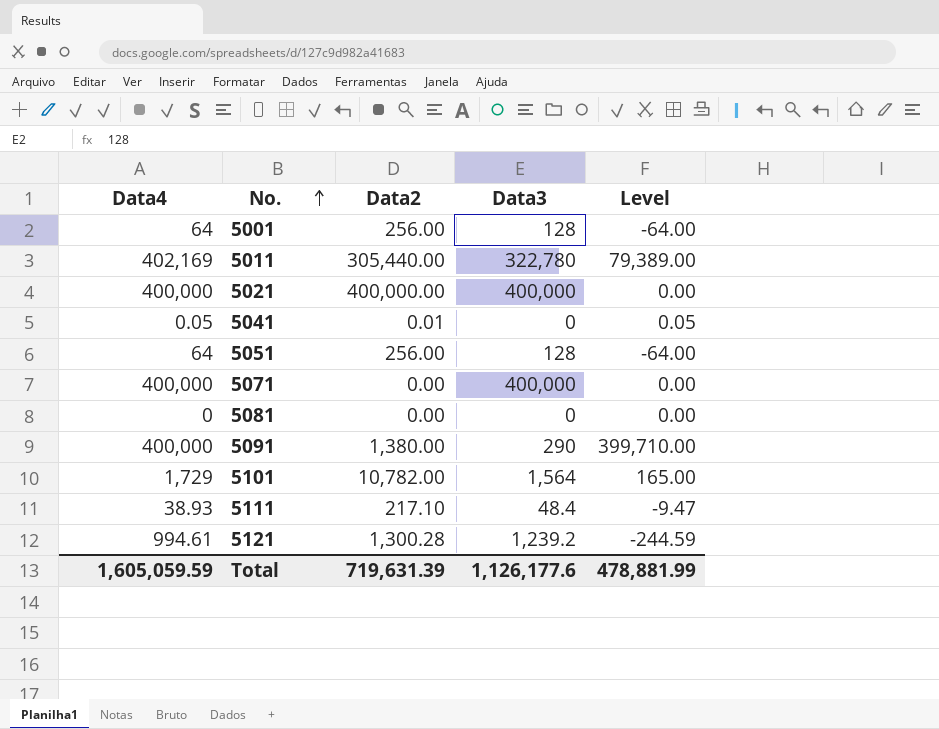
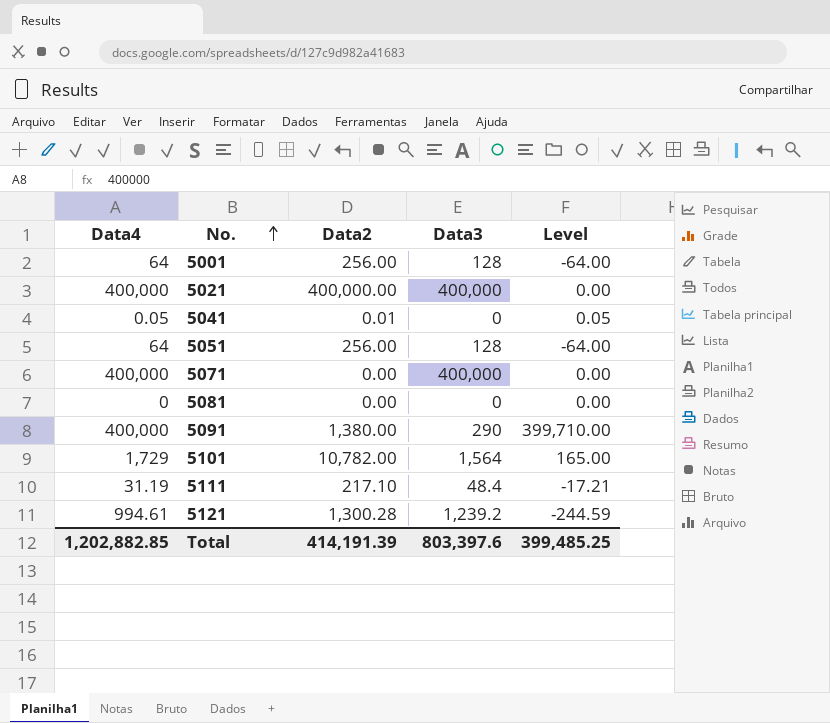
row 5011: 402,169 | 305,440.00 | 322,780 | 79,389.00 -> none
5111 | Data4: 38.93 -> 31.19
5111 | Level: -9.47 -> -17.21
Total | Data4: 1,605,059.59 -> 1,202,882.85
Total | Data2: 719,631.39 -> 414,191.39
Total | Data3: 1,126,177.6 -> 803,397.6
Total | Level: 478,881.99 -> 399,485.25

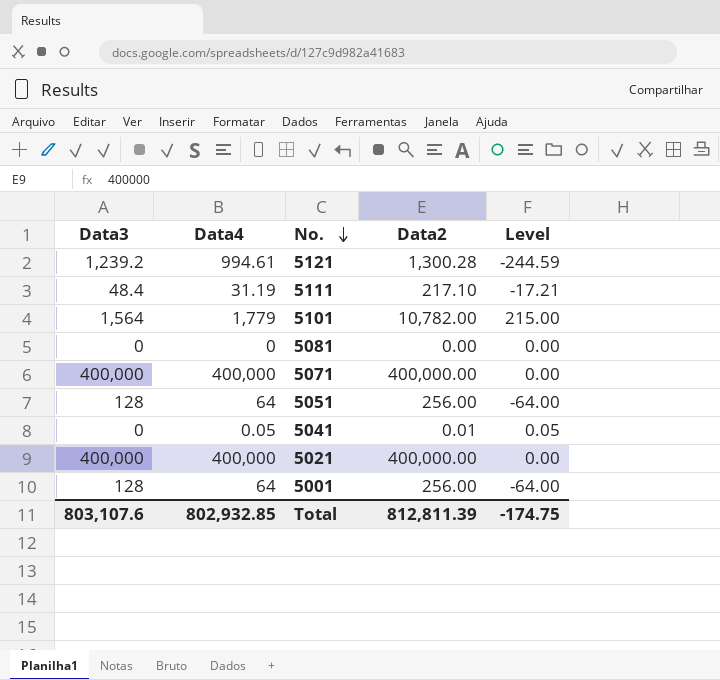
row order: No. ascending -> No. descending
column Data3 | position: 4 -> 1
row 5091: 400,000 | 1,380.00 | 290 | 399,710.00 -> none
5101 | Data4: 1,729 -> 1,779
5101 | Level: 165.00 -> 215.00
5071 | Data2: 0.00 -> 400,000.00
Total | Data3: 803,397.6 -> 803,107.6
Total | Data4: 1,202,882.85 -> 802,932.85
Total | Data2: 414,191.39 -> 812,811.39
Total | Level: 399,485.25 -> -174.75

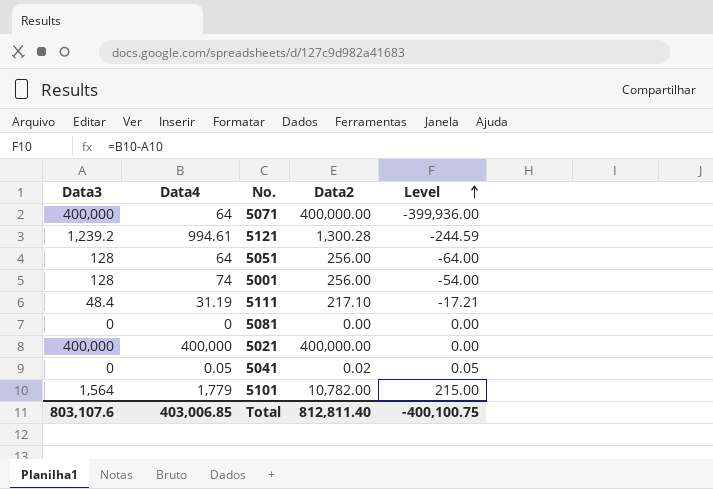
row order: No. descending -> Level ascending
5071 | Data4: 400,000 -> 64
5071 | Level: 0.00 -> -399,936.00
5001 | Data4: 64 -> 74
5001 | Level: -64.00 -> -54.00
5041 | Data2: 0.01 -> 0.02
Total | Data4: 802,932.85 -> 403,006.85
Total | Data2: 812,811.39 -> 812,811.40
Total | Level: -174.75 -> -400,100.75

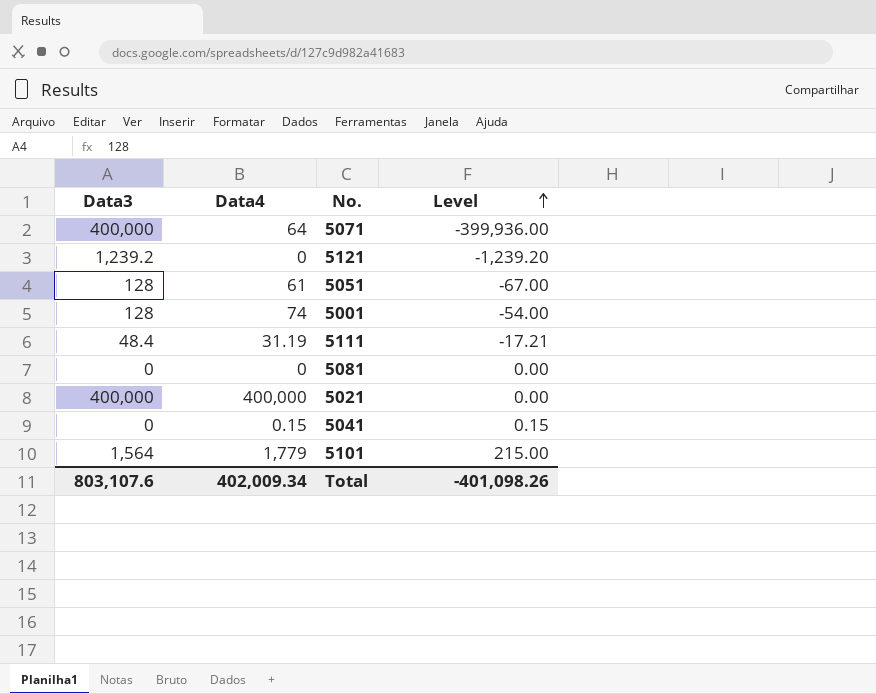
column Data2 | position: 4 -> none
5121 | Data4: 994.61 -> 0
5121 | Level: -244.59 -> -1,239.20
5051 | Data4: 64 -> 61
5051 | Level: -64.00 -> -67.00
5041 | Data4: 0.05 -> 0.15
5041 | Level: 0.05 -> 0.15
Total | Data4: 403,006.85 -> 402,009.34
Total | Level: -400,100.75 -> -401,098.26

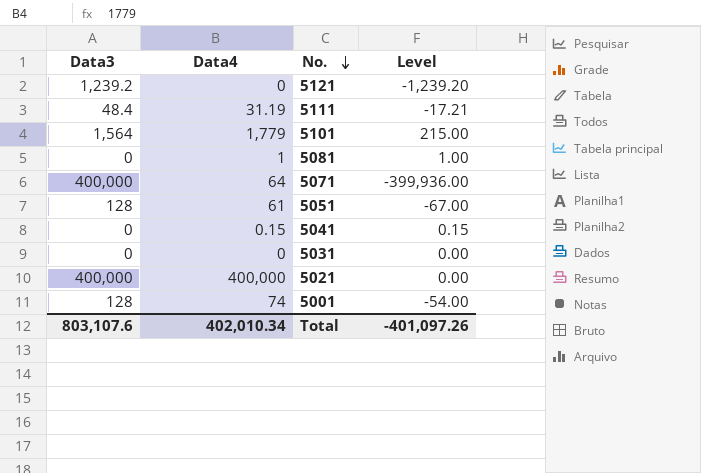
row order: Level ascending -> No. descending
5081 | Data4: 0 -> 1
5081 | Level: 0.00 -> 1.00
row 5031: none -> 0 | 0 | 0.00
Total | Data4: 402,009.34 -> 402,010.34
Total | Level: -401,098.26 -> -401,097.26

